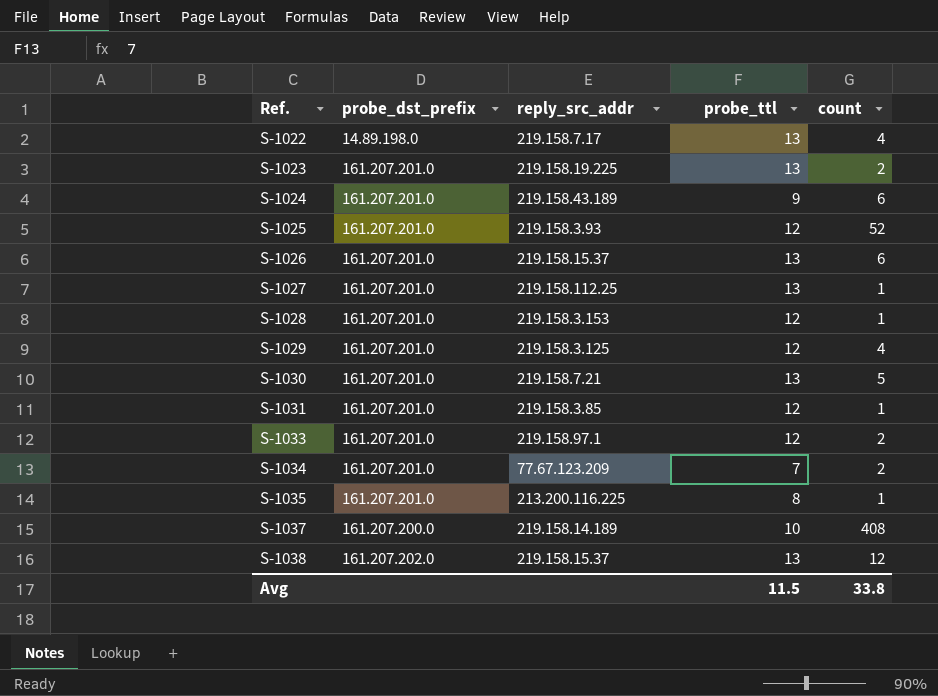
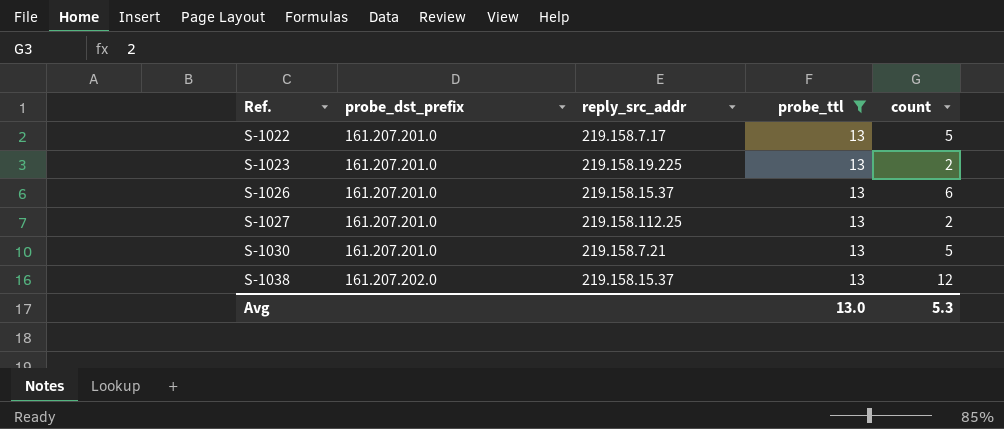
filter: none -> probe_ttl = 13
S-1022 | probe_dst_prefix: 14.89.198.0 -> 161.207.201.0
S-1022 | count: 4 -> 5
S-1027 | count: 1 -> 2
Avg | probe_ttl: 11.5 -> 13.0
Avg | count: 33.8 -> 5.3

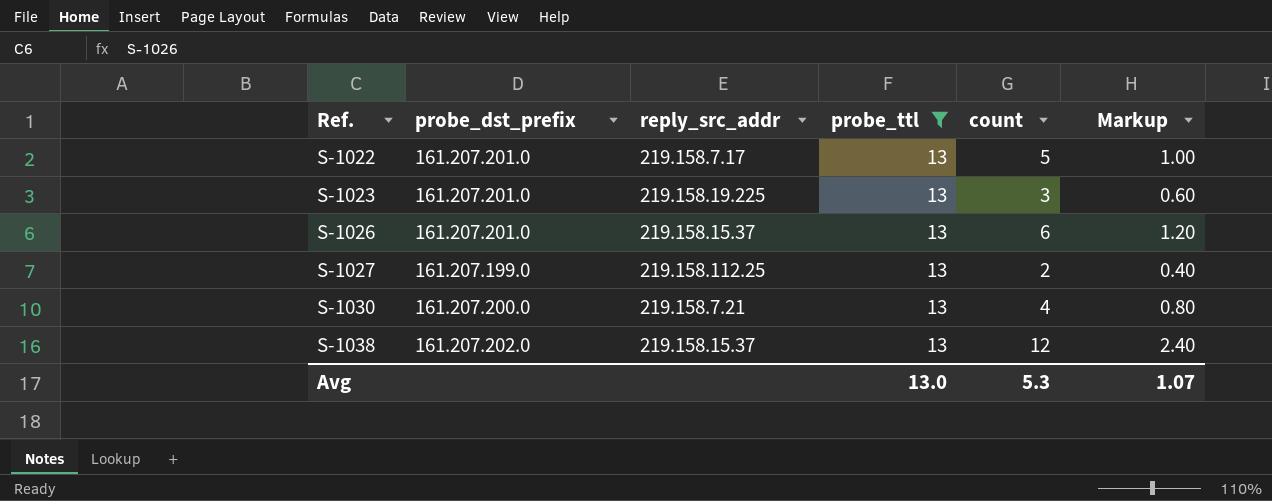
column Markup | formula: none -> [count] * 0.2
S-1023 | count: 2 -> 3
S-1027 | probe_dst_prefix: 161.207.201.0 -> 161.207.199.0
S-1030 | probe_dst_prefix: 161.207.201.0 -> 161.207.200.0
S-1030 | count: 5 -> 4

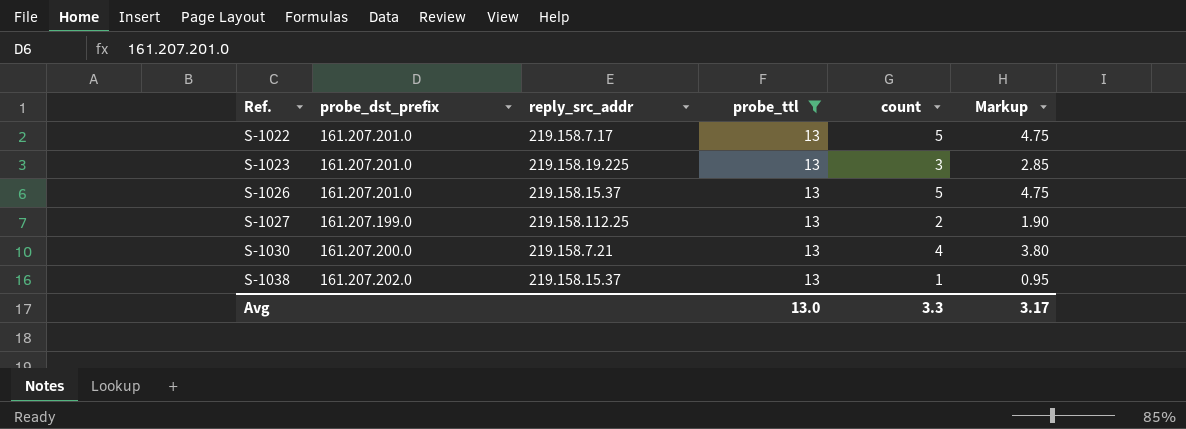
column Markup | formula: [count] * 0.2 -> [count] * 0.95
S-1026 | count: 6 -> 5
S-1038 | count: 12 -> 1
Avg | count: 5.3 -> 3.3
Avg | Markup: 1.07 -> 3.17

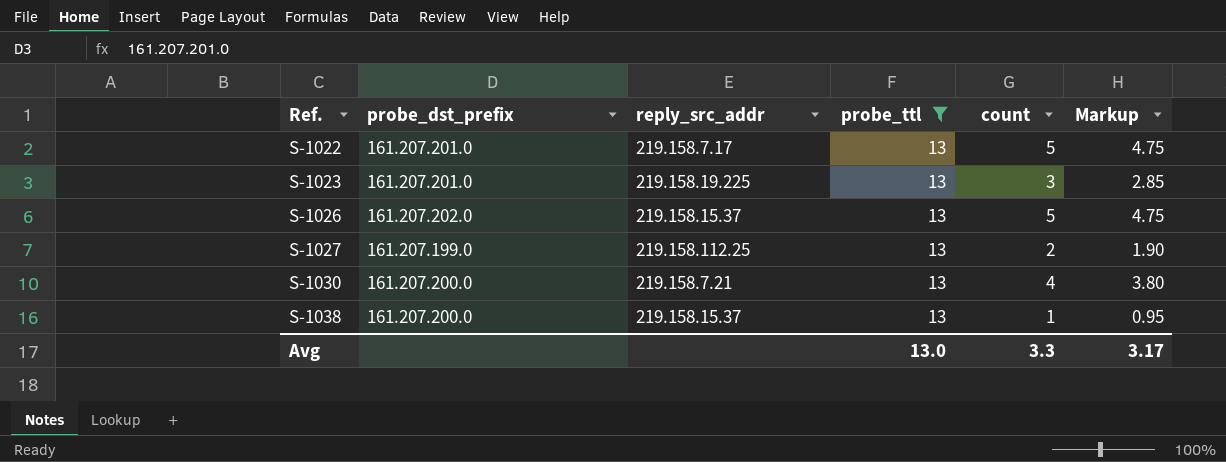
S-1026 | probe_dst_prefix: 161.207.201.0 -> 161.207.202.0
S-1038 | probe_dst_prefix: 161.207.202.0 -> 161.207.200.0

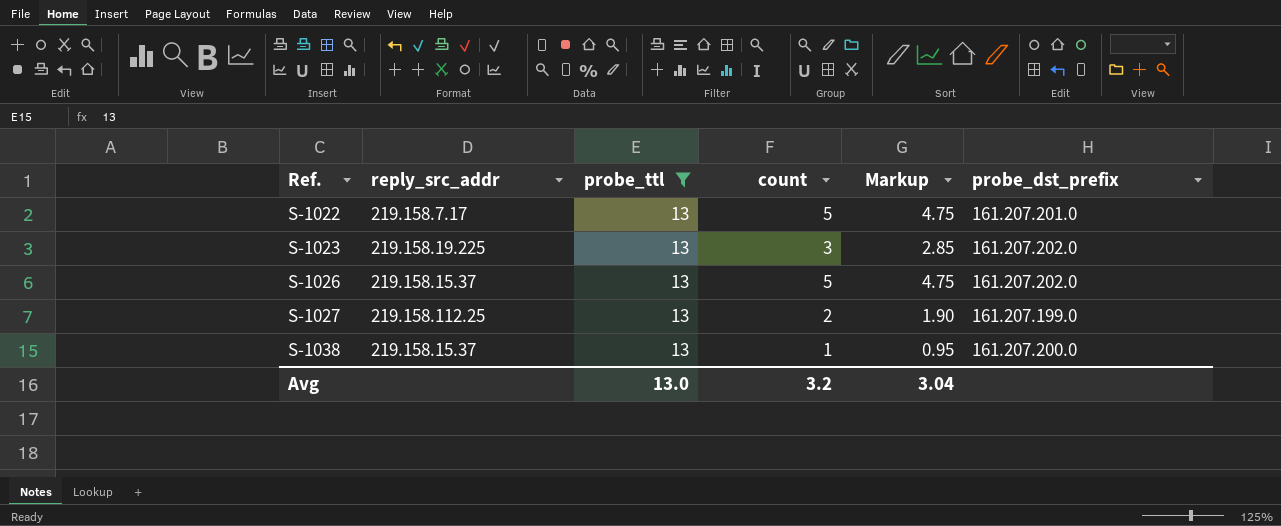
column probe_dst_prefix | position: 2 -> 6
row S-1030: 161.207.200.0 | 219.158.7.21 | 13 | 4 | 3.80 -> none
S-1023 | probe_dst_prefix: 161.207.201.0 -> 161.207.202.0
Avg | count: 3.3 -> 3.2
Avg | Markup: 3.17 -> 3.04

